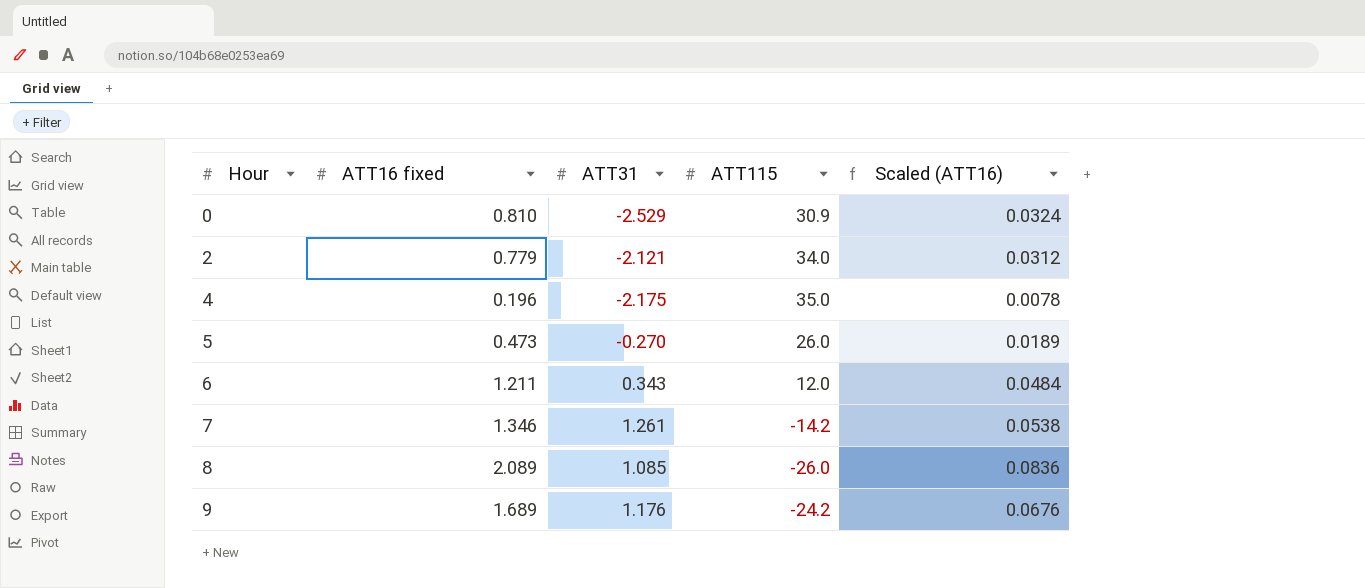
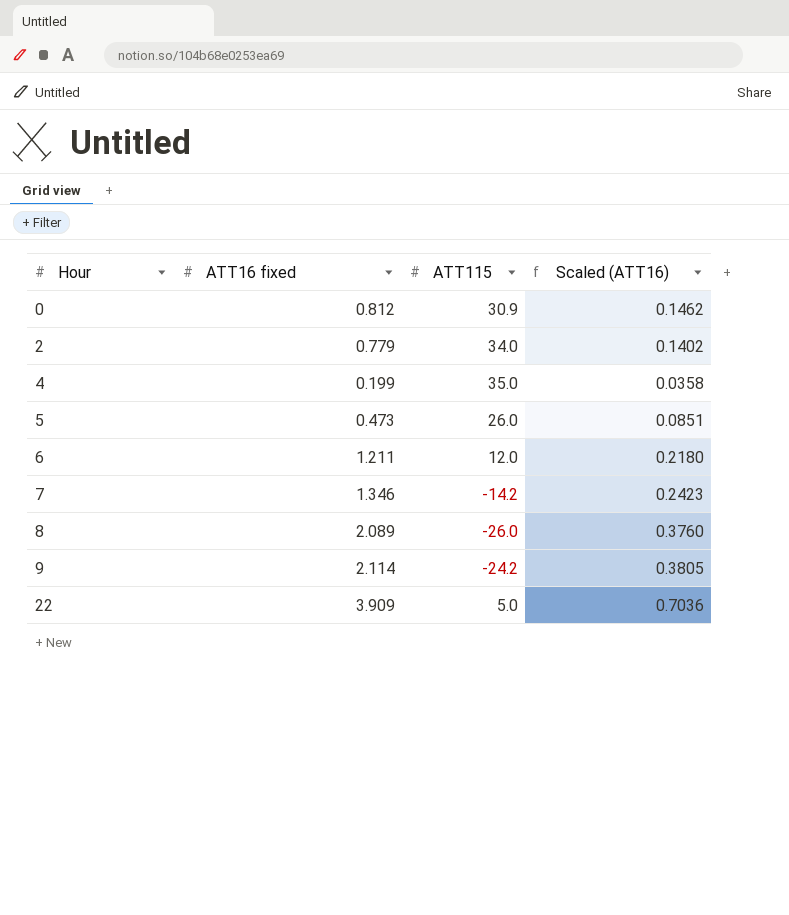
column ATT31 | position: 3 -> none
column Scaled (ATT16) | formula: [ATT16 fixed] * 0.04 -> [ATT16 fixed] * 0.18
0 | ATT16 fixed: 0.810 -> 0.812
4 | ATT16 fixed: 0.196 -> 0.199
9 | ATT16 fixed: 1.689 -> 2.114
row 22: none -> 3.909 | 5.0 | 0.7036

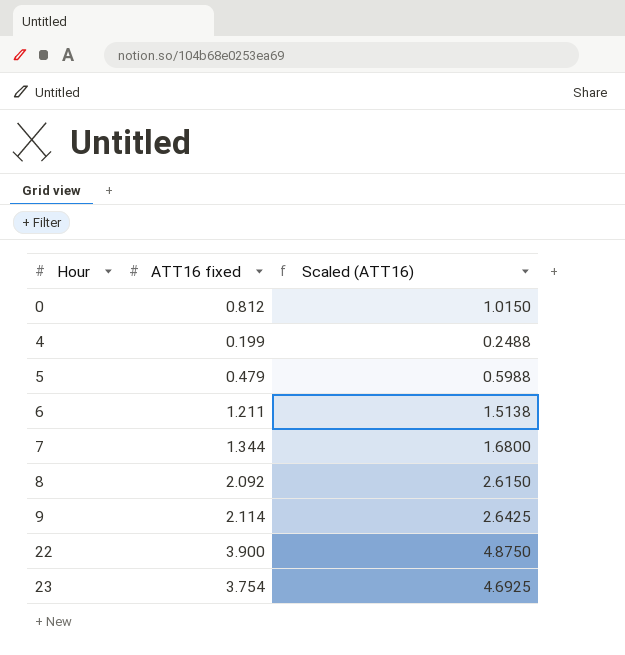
column ATT115 | position: 3 -> none
column Scaled (ATT16) | formula: [ATT16 fixed] * 0.18 -> [ATT16 fixed] * 1.25
row 2: 0.779 | 34.0 | 0.1402 -> none
5 | ATT16 fixed: 0.473 -> 0.479
7 | ATT16 fixed: 1.346 -> 1.344
8 | ATT16 fixed: 2.089 -> 2.092
22 | ATT16 fixed: 3.909 -> 3.900
row 23: none -> 3.754 | 4.6925

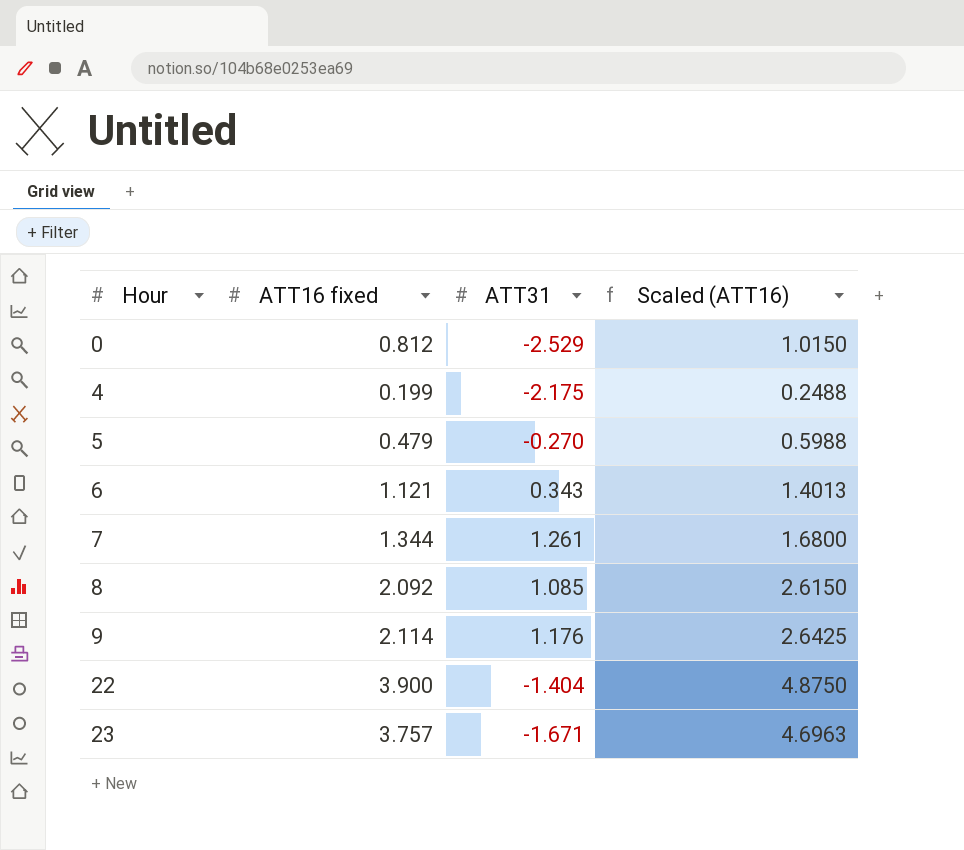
column ATT31 | position: none -> 3
6 | ATT16 fixed: 1.211 -> 1.121
6 | Scaled (ATT16): 1.5138 -> 1.4013
23 | ATT16 fixed: 3.754 -> 3.757
23 | Scaled (ATT16): 4.6925 -> 4.6963

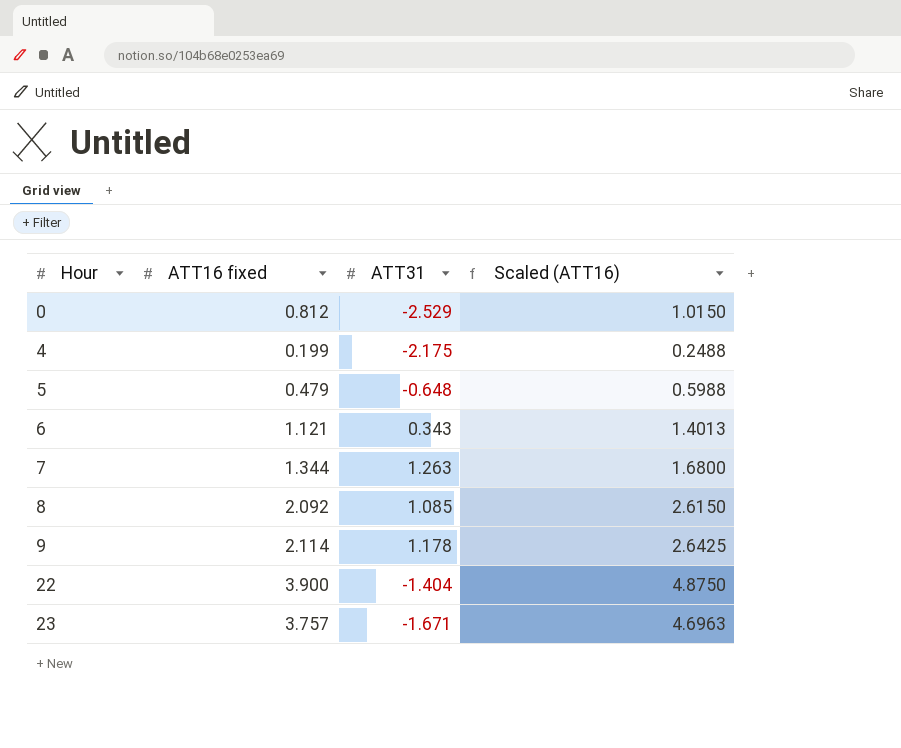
5 | ATT31: -0.270 -> -0.648
7 | ATT31: 1.261 -> 1.263
9 | ATT31: 1.176 -> 1.178

